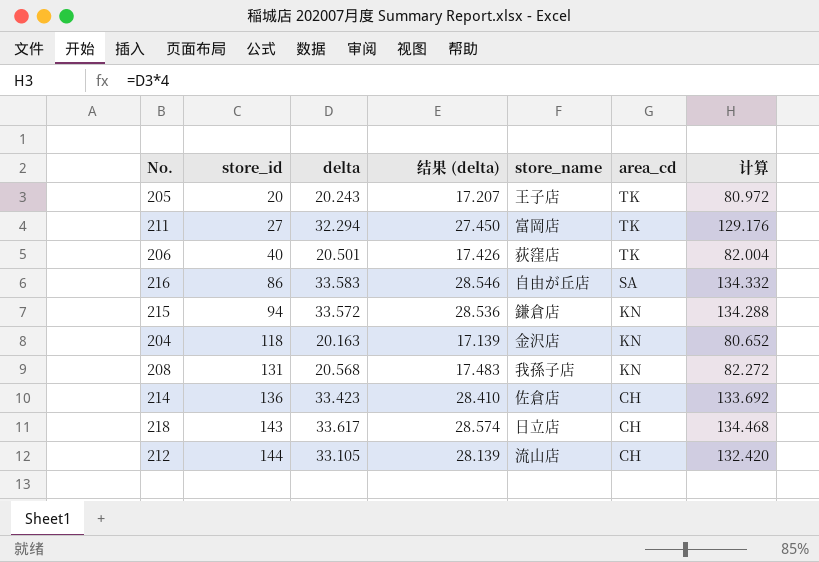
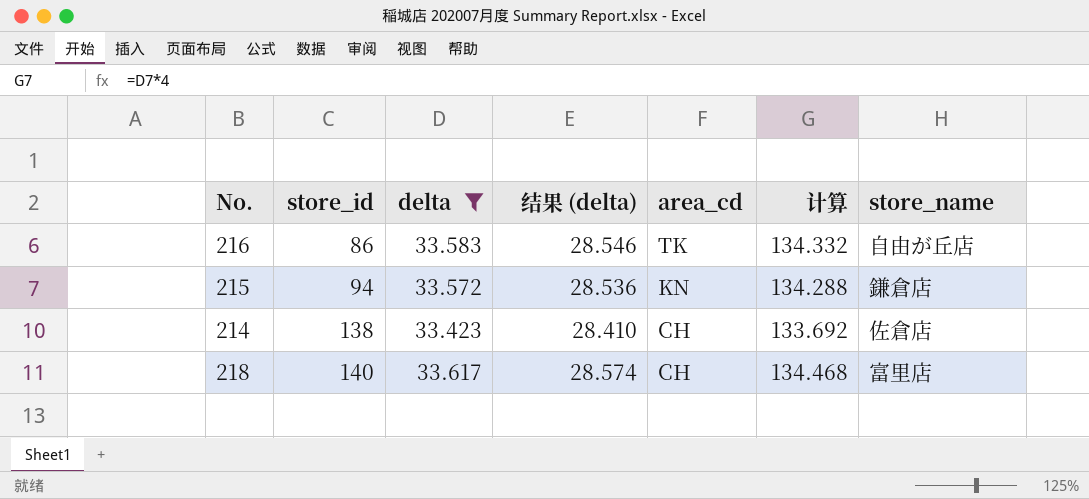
filter: none -> delta >= 33.423
column store_name | position: 5 -> 7
216 | area_cd: SA -> TK
214 | store_id: 136 -> 138
218 | store_id: 143 -> 140
218 | store_name: 日立店 -> 富里店

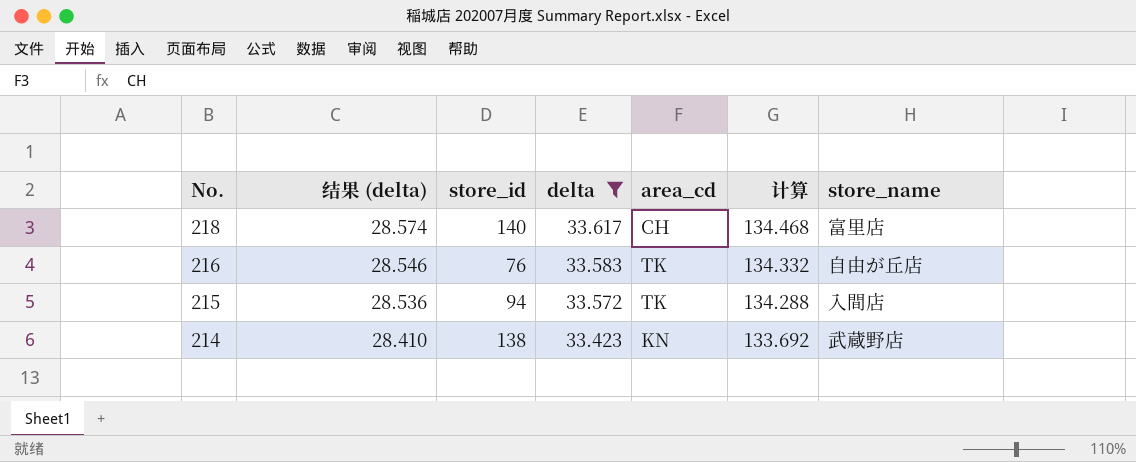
row order: store_id ascending -> No. descending
column 结果 (delta) | position: 4 -> 2
216 | store_id: 86 -> 76
215 | area_cd: KN -> TK
215 | store_name: 鎌倉店 -> 入間店
214 | area_cd: CH -> KN
214 | store_name: 佐倉店 -> 武蔵野店

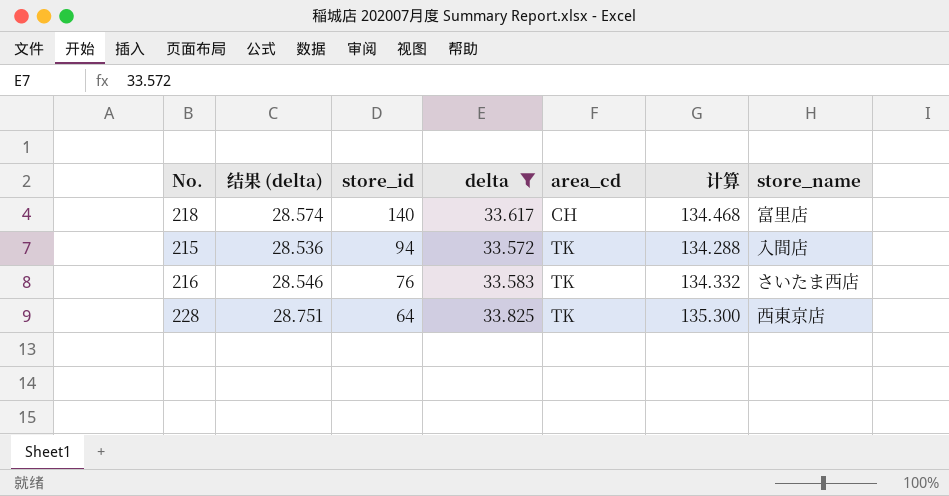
row order: No. descending -> store_id descending
row 214: 28.410 | 138 | 33.423 | KN | 133.692 | 武蔵野店 -> none
216 | store_name: 自由が丘店 -> さいたま西店
row 228: none -> 28.751 | 64 | 33.825 | TK | 135.300 | 西東京店

